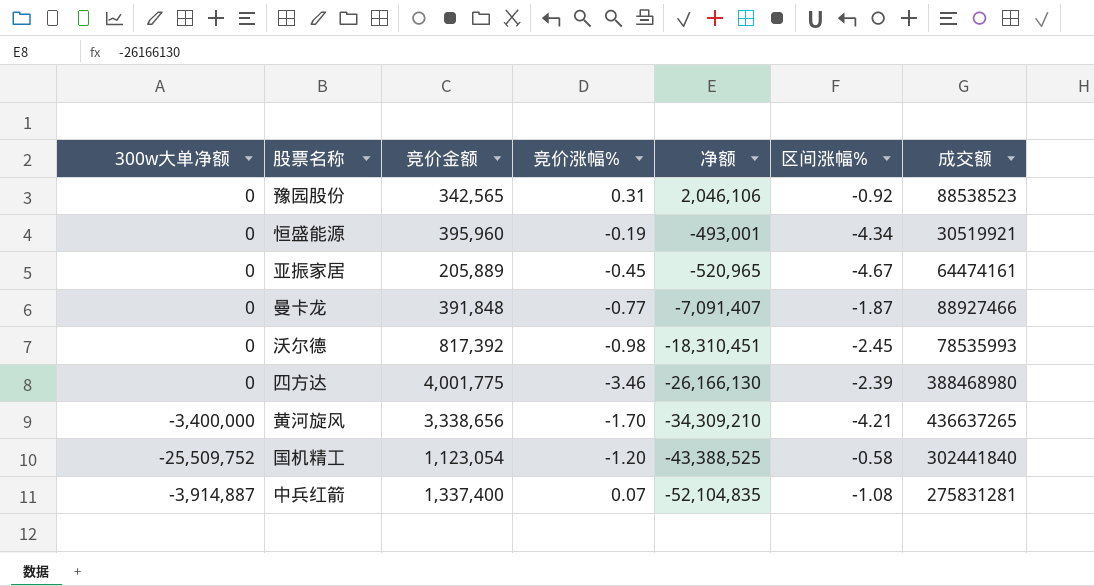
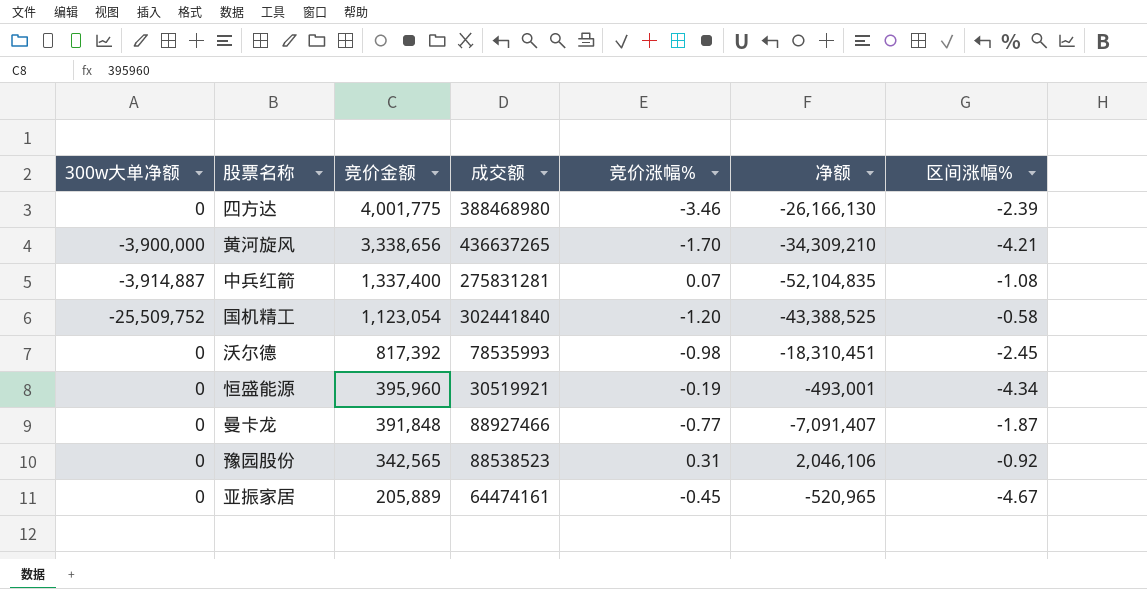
row order: 净额 descending -> 竞价金额 descending
column 成交额 | position: 7 -> 4
黄河旋风 | 300w大单净额: -3,400,000 -> -3,900,000

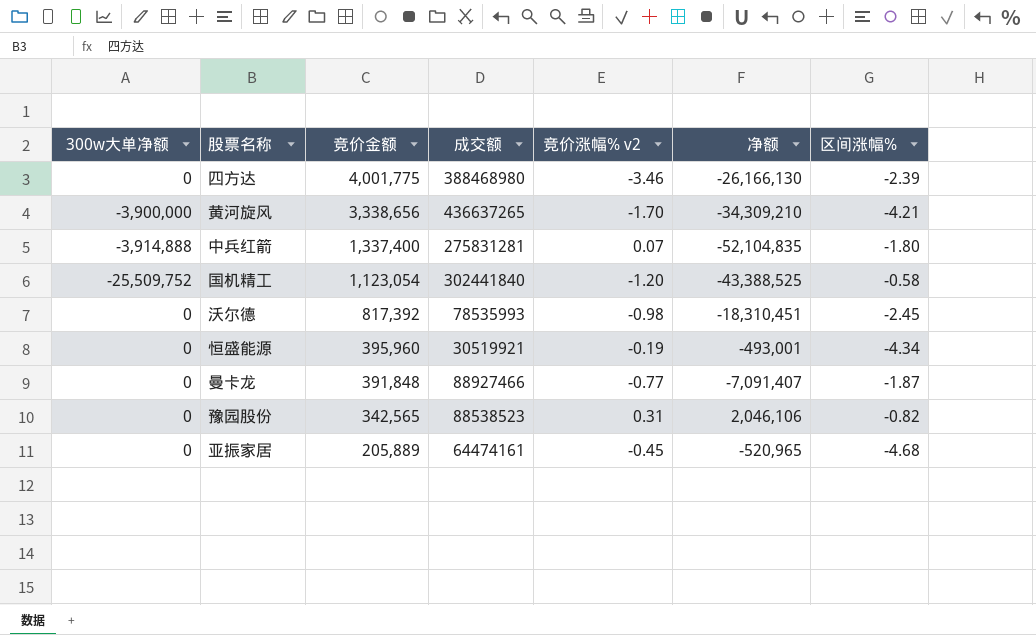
column name: 竞价涨幅% -> 竞价涨幅% v2
中兵红箭 | 300w大单净额: -3,914,887 -> -3,914,888
中兵红箭 | 区间涨幅%: -1.08 -> -1.80
豫园股份 | 区间涨幅%: -0.92 -> -0.82
亚振家居 | 区间涨幅%: -4.67 -> -4.68

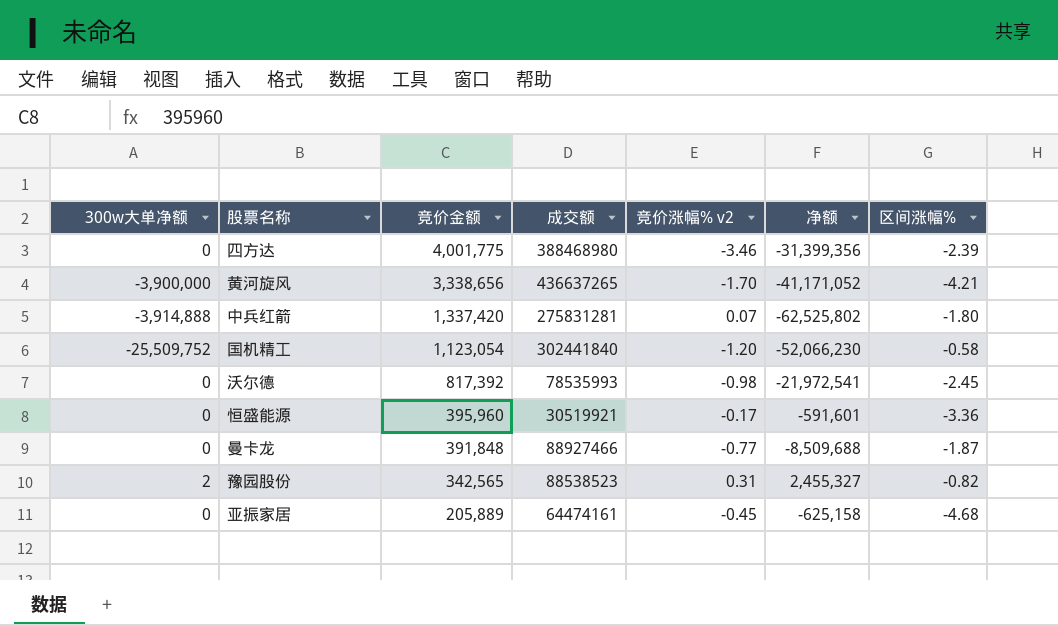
四方达 | 净额: -26,166,130 -> -31,399,356
黄河旋风 | 净额: -34,309,210 -> -41,171,052
中兵红箭 | 竞价金额: 1,337,400 -> 1,337,420
中兵红箭 | 净额: -52,104,835 -> -62,525,802
国机精工 | 净额: -43,388,525 -> -52,066,230
沃尔德 | 净额: -18,310,451 -> -21,972,541
恒盛能源 | 竞价涨幅% v2: -0.19 -> -0.17
恒盛能源 | 净额: -493,001 -> -591,601
恒盛能源 | 区间涨幅%: -4.34 -> -3.36
曼卡龙 | 净额: -7,091,407 -> -8,509,688
豫园股份 | 300w大单净额: 0 -> 2
豫园股份 | 净额: 2,046,106 -> 2,455,327
亚振家居 | 净额: -520,965 -> -625,158

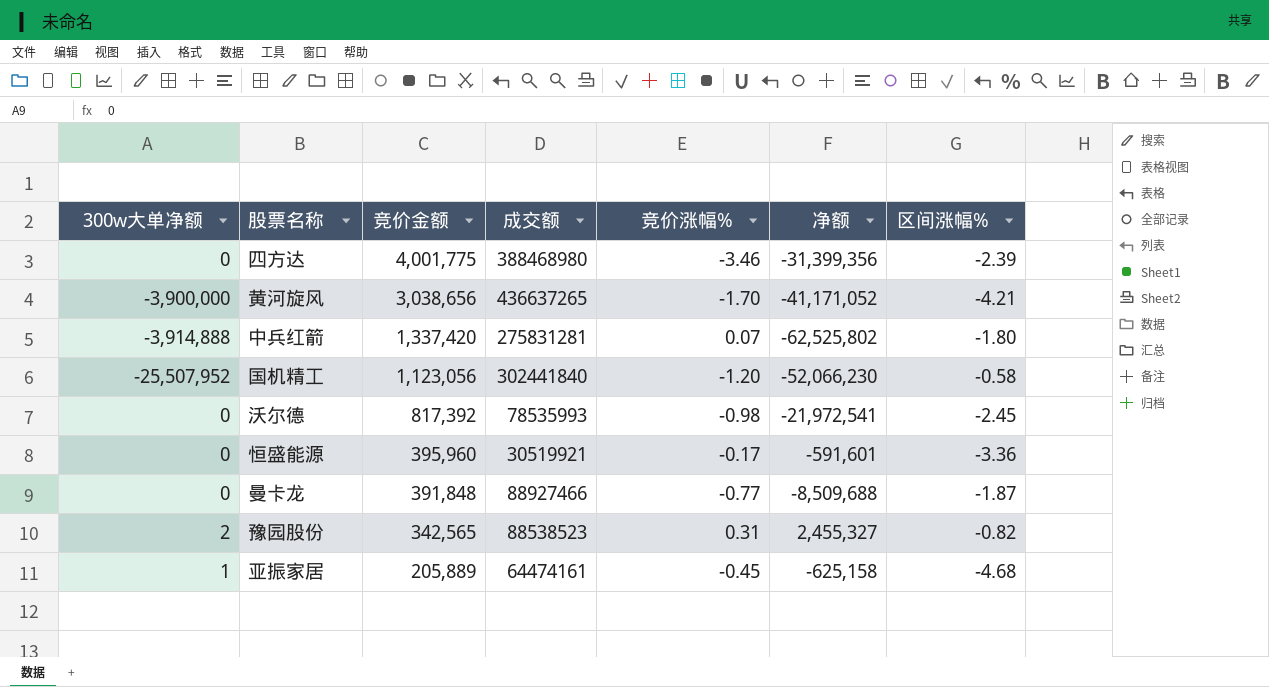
column name: 竞价涨幅% v2 -> 竞价涨幅%
黄河旋风 | 竞价金额: 3,338,656 -> 3,038,656
国机精工 | 300w大单净额: -25,509,752 -> -25,507,952
国机精工 | 竞价金额: 1,123,054 -> 1,123,056
亚振家居 | 300w大单净额: 0 -> 1

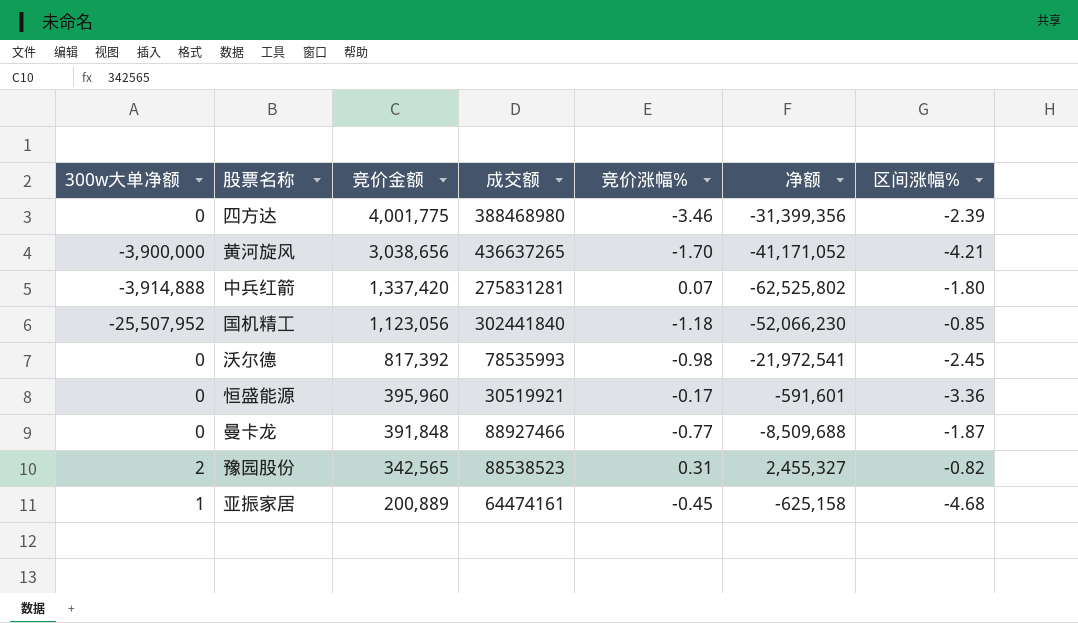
国机精工 | 竞价涨幅%: -1.20 -> -1.18
国机精工 | 区间涨幅%: -0.58 -> -0.85
亚振家居 | 竞价金额: 205,889 -> 200,889

